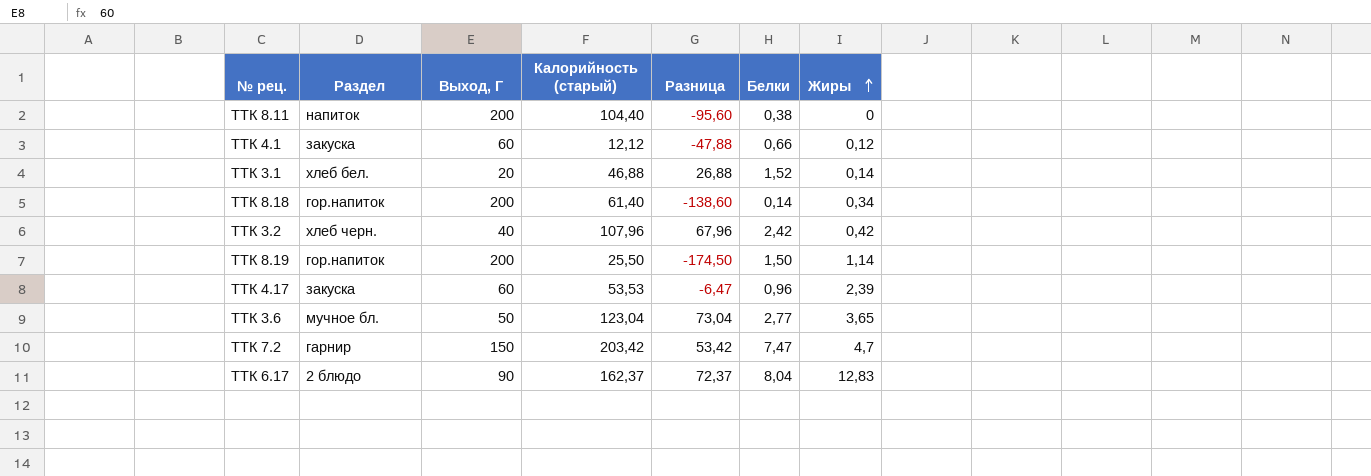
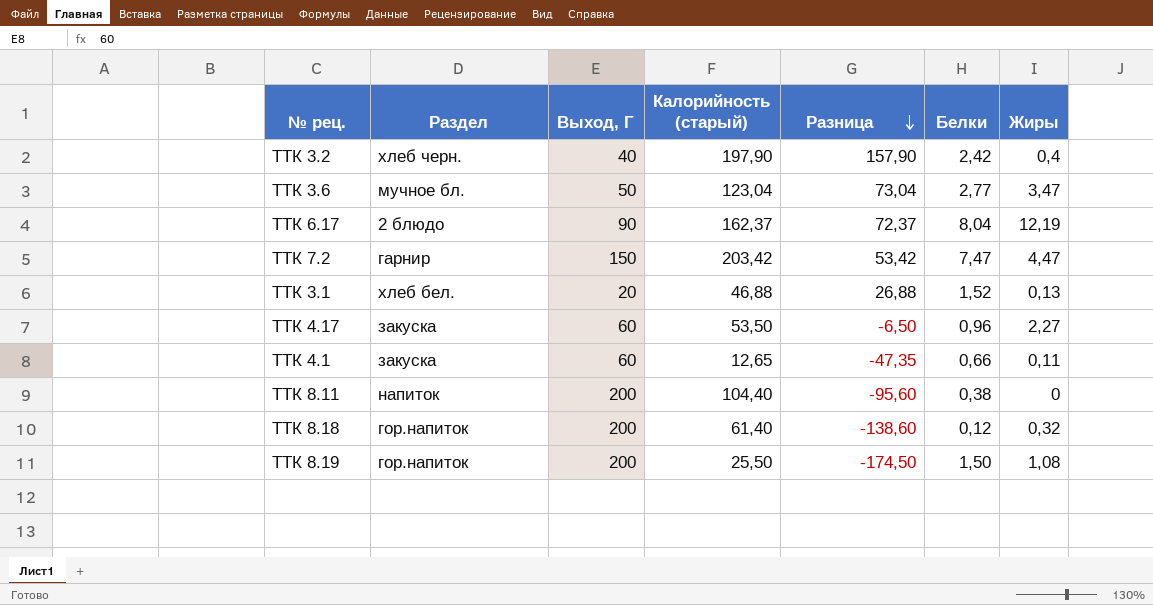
row order: Жиры ascending -> Разница descending
ТТК 3.2 | Калорийность (старый): 107,96 -> 197,90
ТТК 3.2 | Разница: 67,96 -> 157,90
ТТК 3.2 | Жиры: 0,42 -> 0,4
ТТК 3.6 | Жиры: 3,65 -> 3,47
ТТК 6.17 | Жиры: 12,83 -> 12,19
ТТК 7.2 | Жиры: 4,7 -> 4,47
ТТК 3.1 | Жиры: 0,14 -> 0,13
ТТК 4.17 | Калорийность (старый): 53,53 -> 53,50
ТТК 4.17 | Разница: -6,47 -> -6,50
ТТК 4.17 | Жиры: 2,39 -> 2,27
ТТК 4.1 | Калорийность (старый): 12,12 -> 12,65
ТТК 4.1 | Разница: -47,88 -> -47,35
ТТК 4.1 | Жиры: 0,12 -> 0,11
ТТК 8.18 | Белки: 0,14 -> 0,12
ТТК 8.18 | Жиры: 0,34 -> 0,32
ТТК 8.19 | Жиры: 1,14 -> 1,08

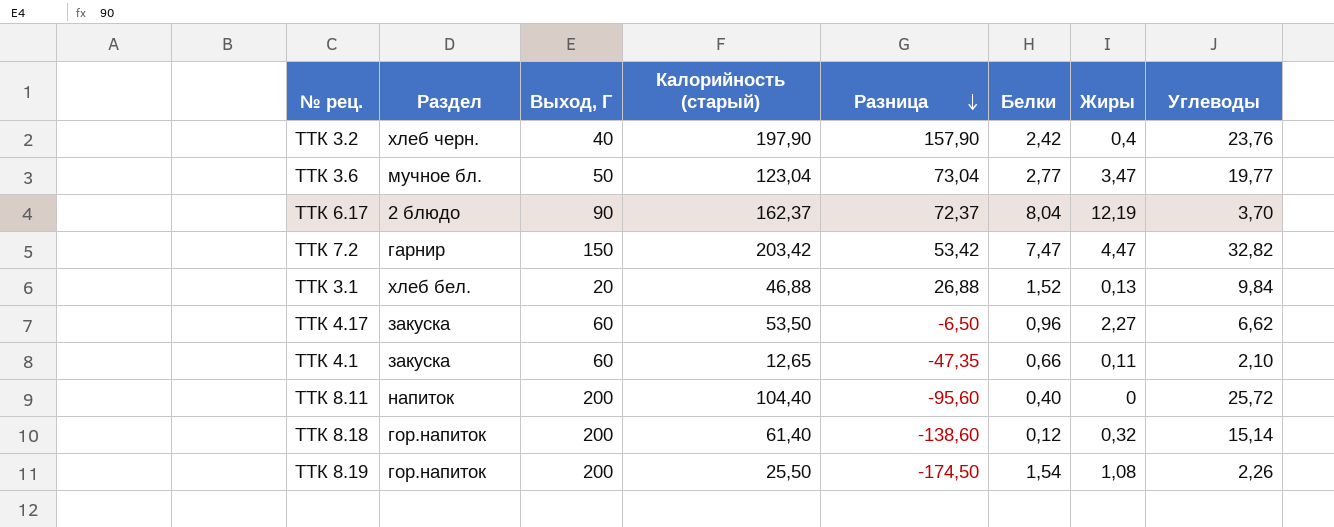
column Углеводы | position: none -> 8
ТТК 8.11 | Белки: 0,38 -> 0,40
ТТК 8.19 | Белки: 1,50 -> 1,54

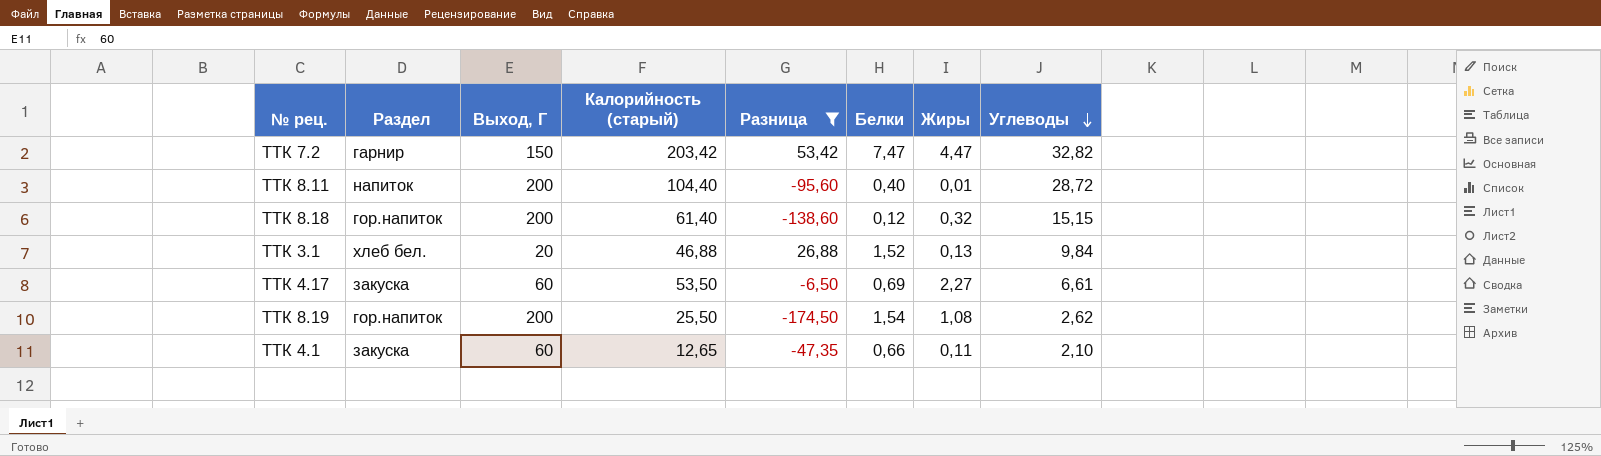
filter: none -> Разница <= 53,42
row order: Разница descending -> Углеводы descending
ТТК 8.11 | Жиры: 0 -> 0,01
ТТК 8.11 | Углеводы: 25,72 -> 28,72
ТТК 8.18 | Углеводы: 15,14 -> 15,15
ТТК 4.17 | Белки: 0,96 -> 0,69
ТТК 4.17 | Углеводы: 6,62 -> 6,61
ТТК 8.19 | Углеводы: 2,26 -> 2,62

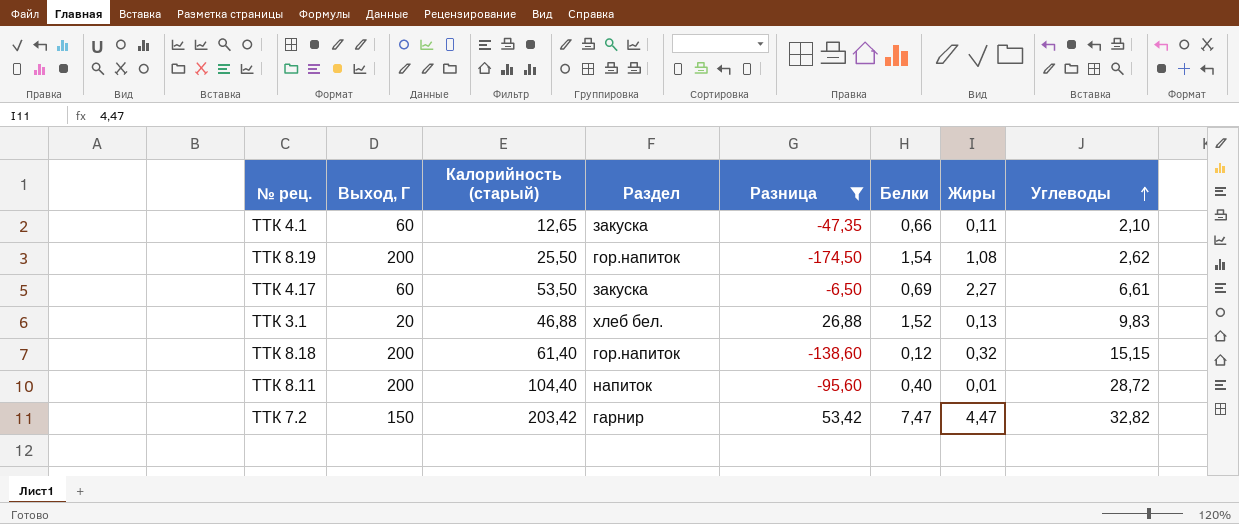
row order: Углеводы descending -> Углеводы ascending
column Раздел | position: 2 -> 4
ТТК 3.1 | Углеводы: 9,84 -> 9,83

